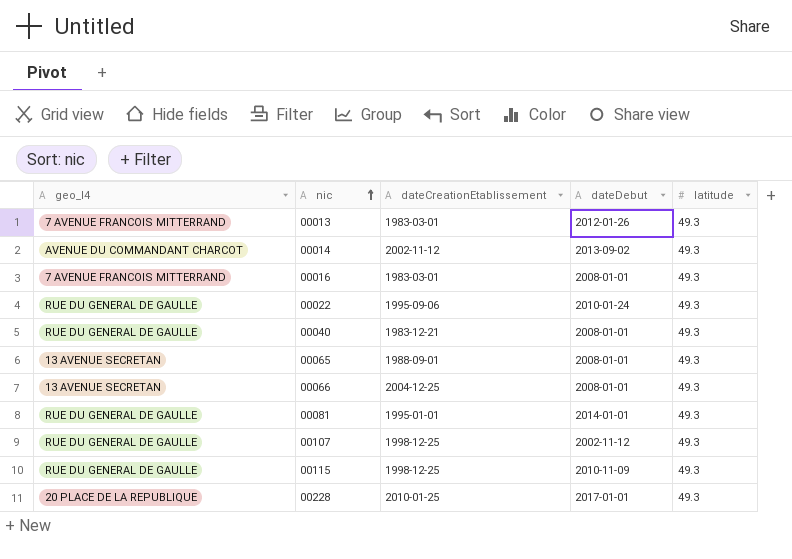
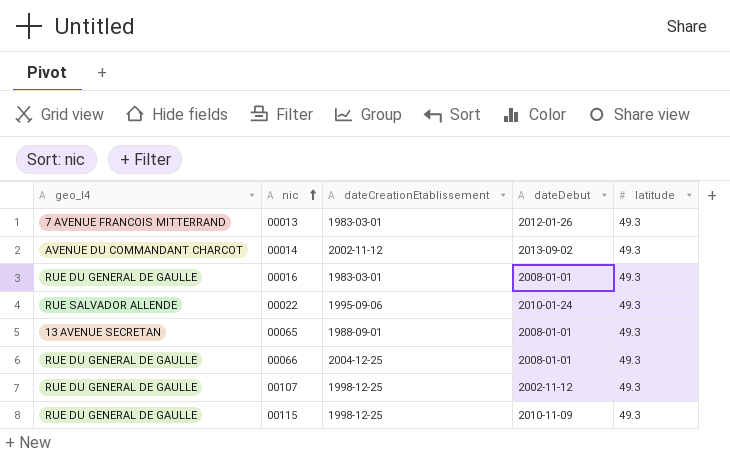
row 00040: RUE DU GENERAL DE GAULLE | 1983-12-21 | 2008-01-01 | 49.3 -> none
row 00081: RUE DU GENERAL DE GAULLE | 1995-01-01 | 2014-01-01 | 49.3 -> none
row 00228: 20 PLACE DE LA REPUBLIQUE | 2010-01-25 | 2017-01-01 | 49.3 -> none
00016 | geo_l4: 7 AVENUE FRANCOIS MITTERRAND -> RUE DU GENERAL DE GAULLE
00022 | geo_l4: RUE DU GENERAL DE GAULLE -> RUE SALVADOR ALLENDE
00066 | geo_l4: 13 AVENUE SECRETAN -> RUE DU GENERAL DE GAULLE

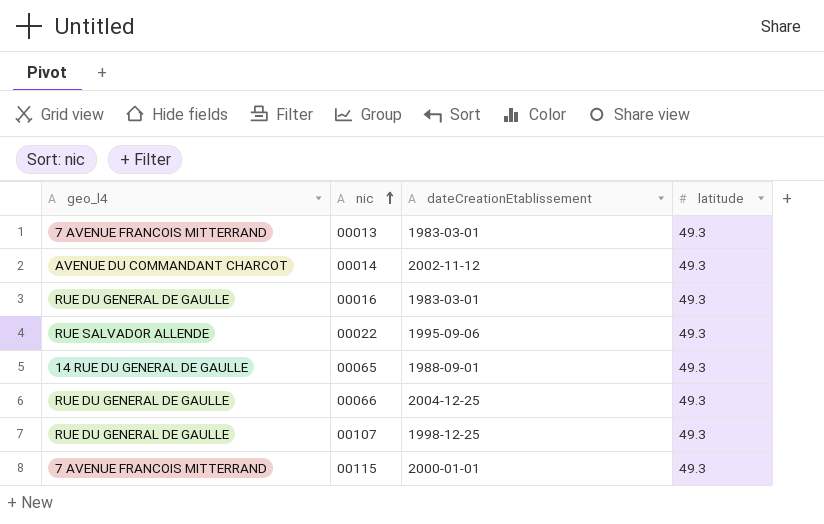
column dateDebut | position: 4 -> none
00065 | geo_l4: 13 AVENUE SECRETAN -> 14 RUE DU GENERAL DE GAULLE
00115 | geo_l4: RUE DU GENERAL DE GAULLE -> 7 AVENUE FRANCOIS MITTERRAND
00115 | dateCreationEtablissement: 1998-12-25 -> 2000-01-01

